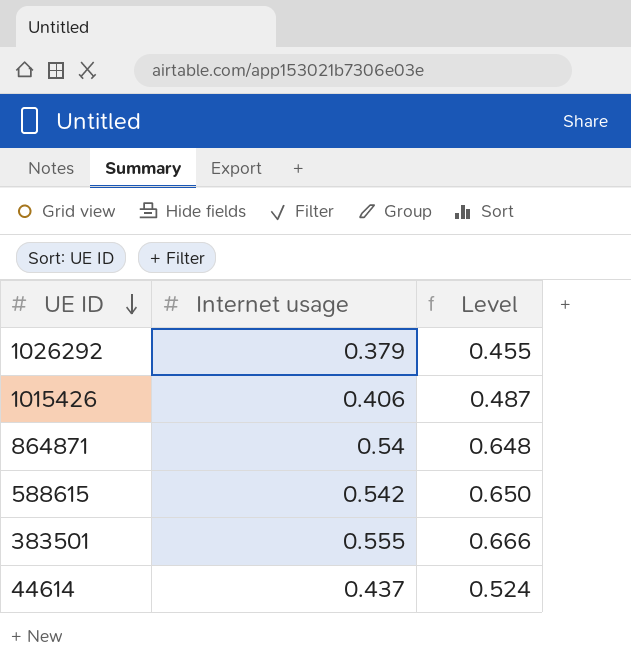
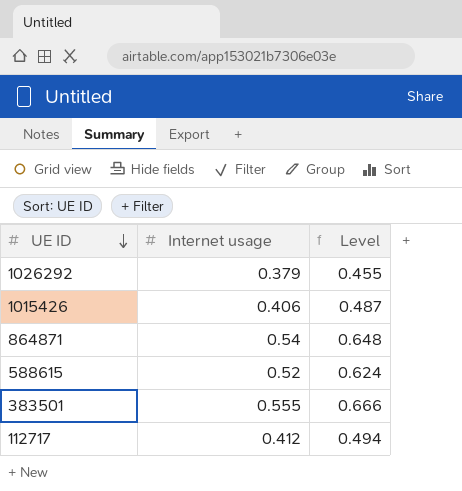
row 44614: 0.437 | 0.524 -> none
588615 | Internet usage: 0.542 -> 0.52
588615 | Level: 0.650 -> 0.624
row 112717: none -> 0.412 | 0.494

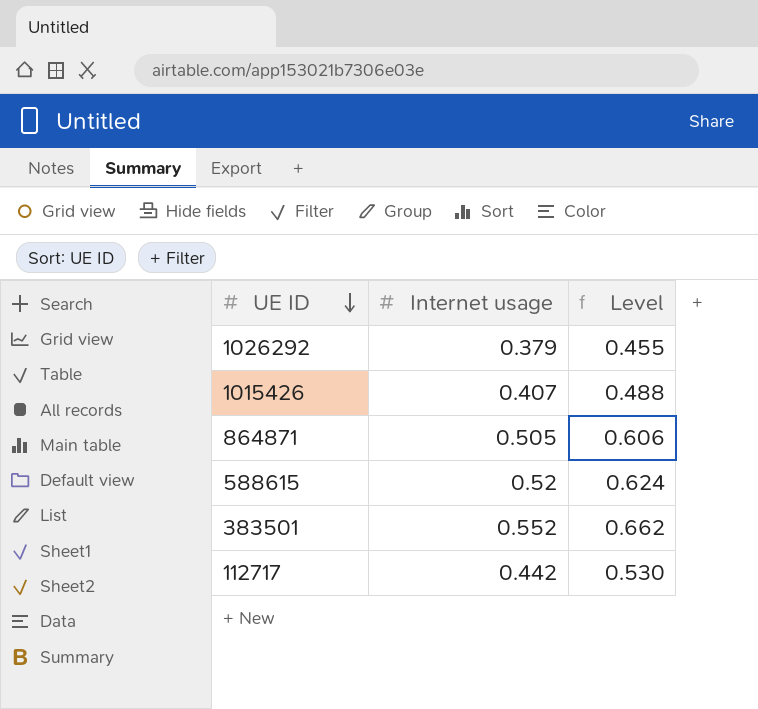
1015426 | Internet usage: 0.406 -> 0.407
1015426 | Level: 0.487 -> 0.488
864871 | Internet usage: 0.54 -> 0.505
864871 | Level: 0.648 -> 0.606
383501 | Internet usage: 0.555 -> 0.552
383501 | Level: 0.666 -> 0.662
112717 | Internet usage: 0.412 -> 0.442
112717 | Level: 0.494 -> 0.530

